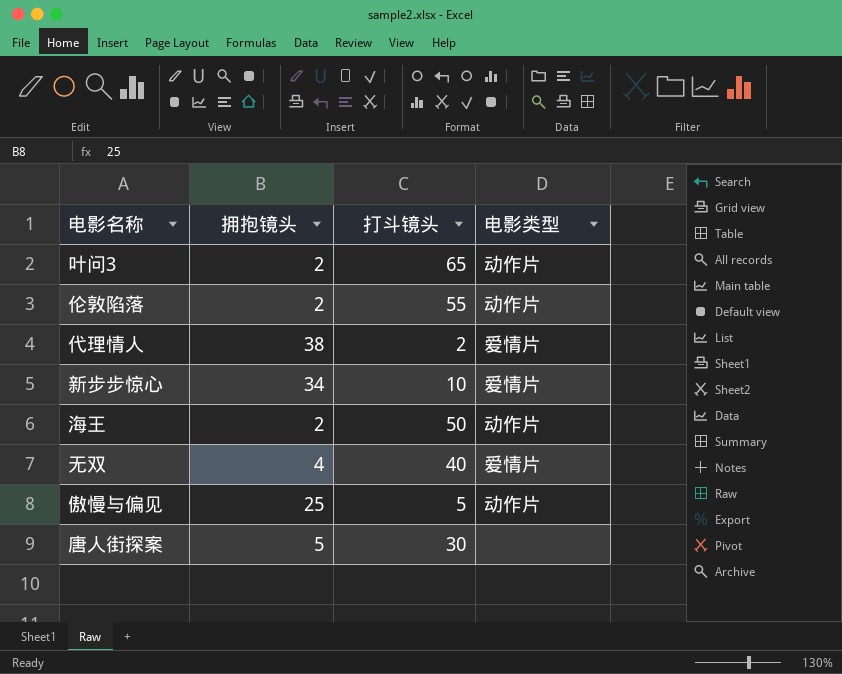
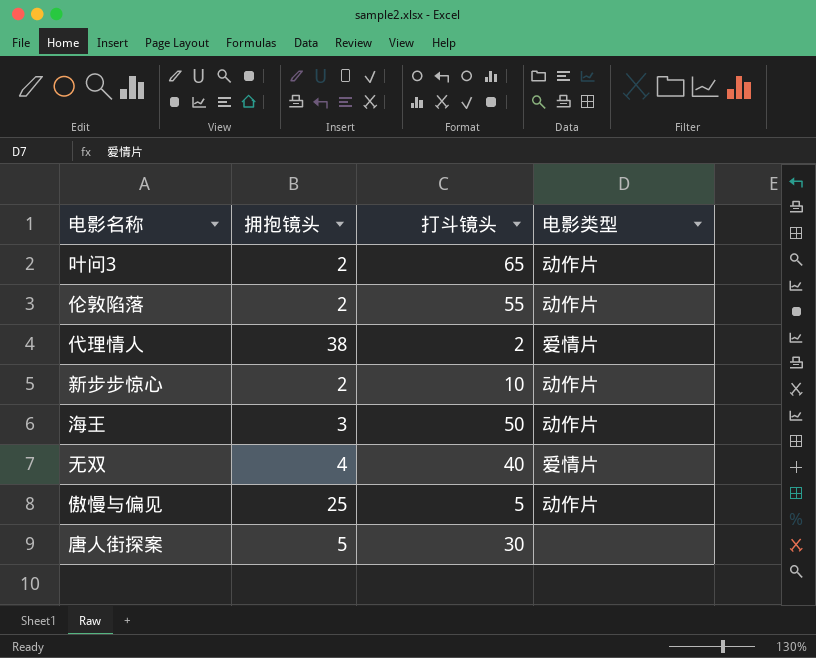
新步步惊心 | 拥抱镜头: 34 -> 2
新步步惊心 | 电影类型: 爱情片 -> 动作片
海王 | 拥抱镜头: 2 -> 3

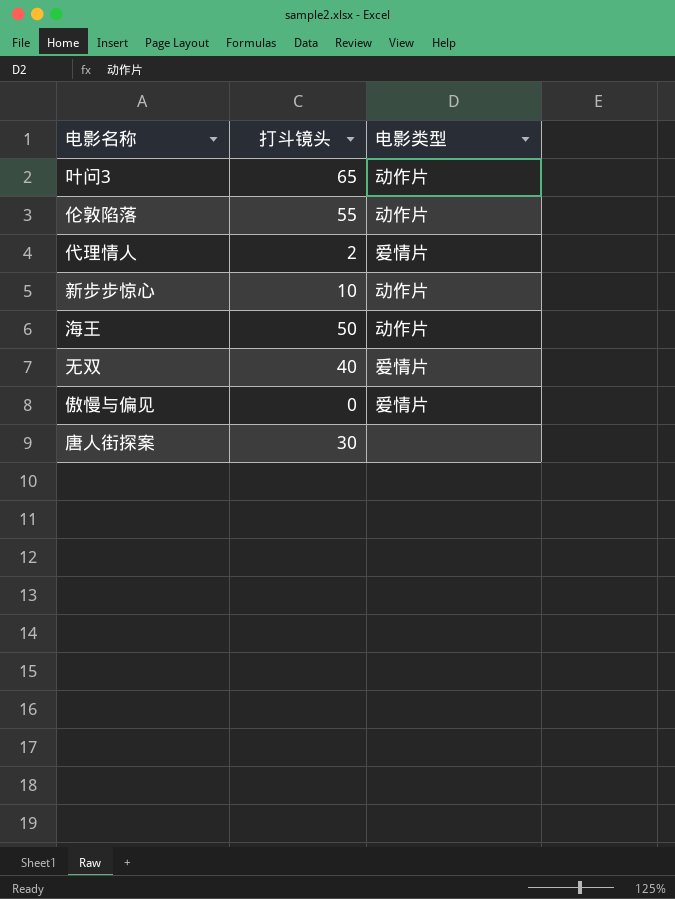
column 拥抱镜头 | position: 2 -> none
傲慢与偏见 | 打斗镜头: 5 -> 0
傲慢与偏见 | 电影类型: 动作片 -> 爱情片

